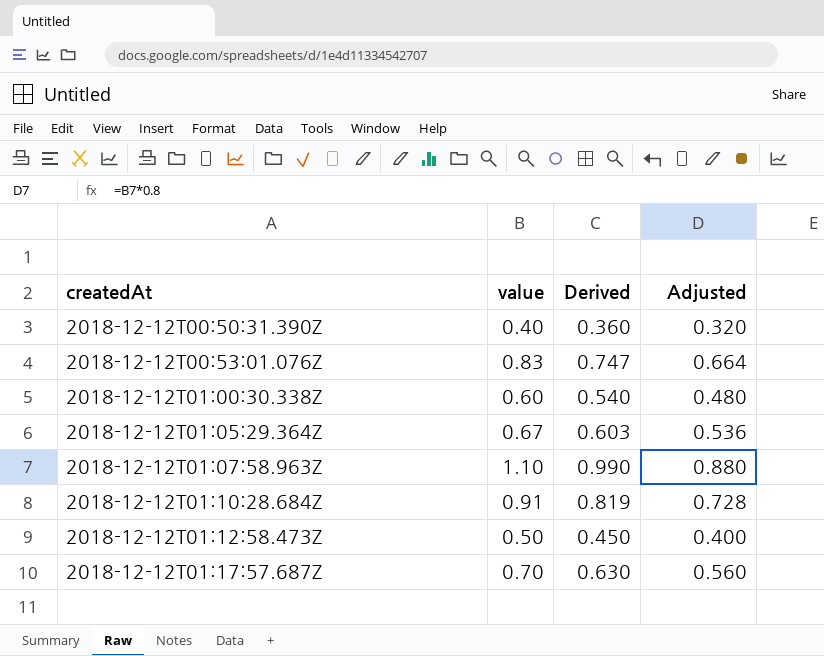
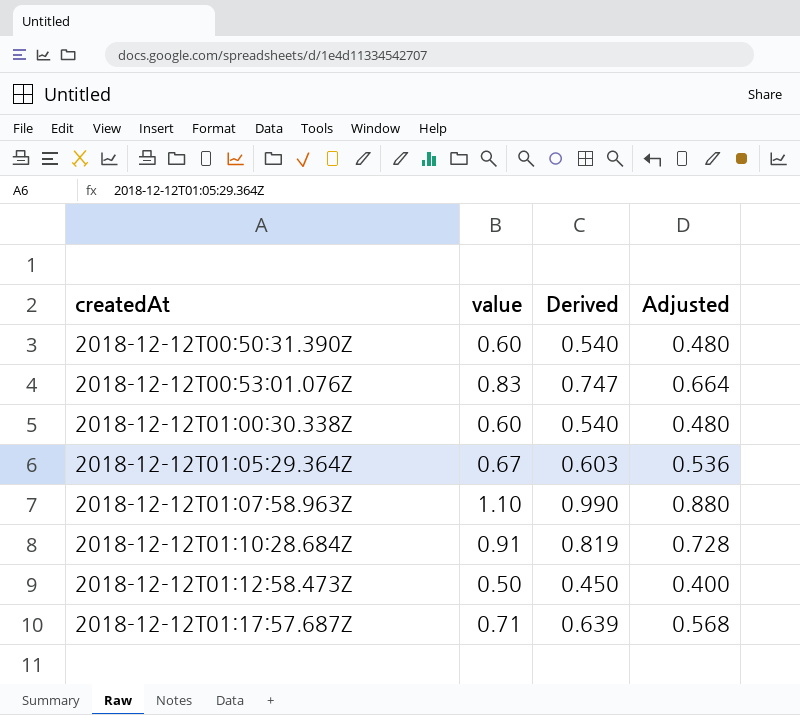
2018-12-12T00:50:31.390Z | value: 0.40 -> 0.60
2018-12-12T00:50:31.390Z | Derived: 0.360 -> 0.540
2018-12-12T00:50:31.390Z | Adjusted: 0.320 -> 0.480
2018-12-12T01:17:57.687Z | value: 0.70 -> 0.71
2018-12-12T01:17:57.687Z | Derived: 0.630 -> 0.639
2018-12-12T01:17:57.687Z | Adjusted: 0.560 -> 0.568

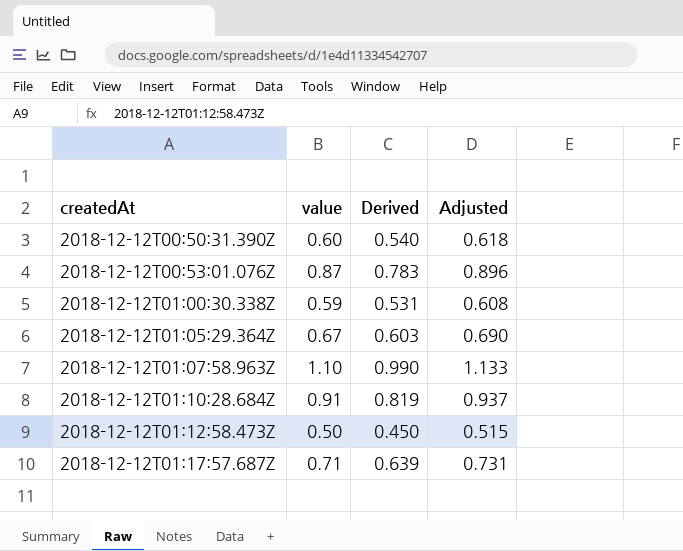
column Adjusted | formula: [value] * 0.8 -> [value] * 1.03
2018-12-12T00:53:01.076Z | value: 0.83 -> 0.87
2018-12-12T00:53:01.076Z | Derived: 0.747 -> 0.783
2018-12-12T01:00:30.338Z | value: 0.60 -> 0.59
2018-12-12T01:00:30.338Z | Derived: 0.540 -> 0.531

